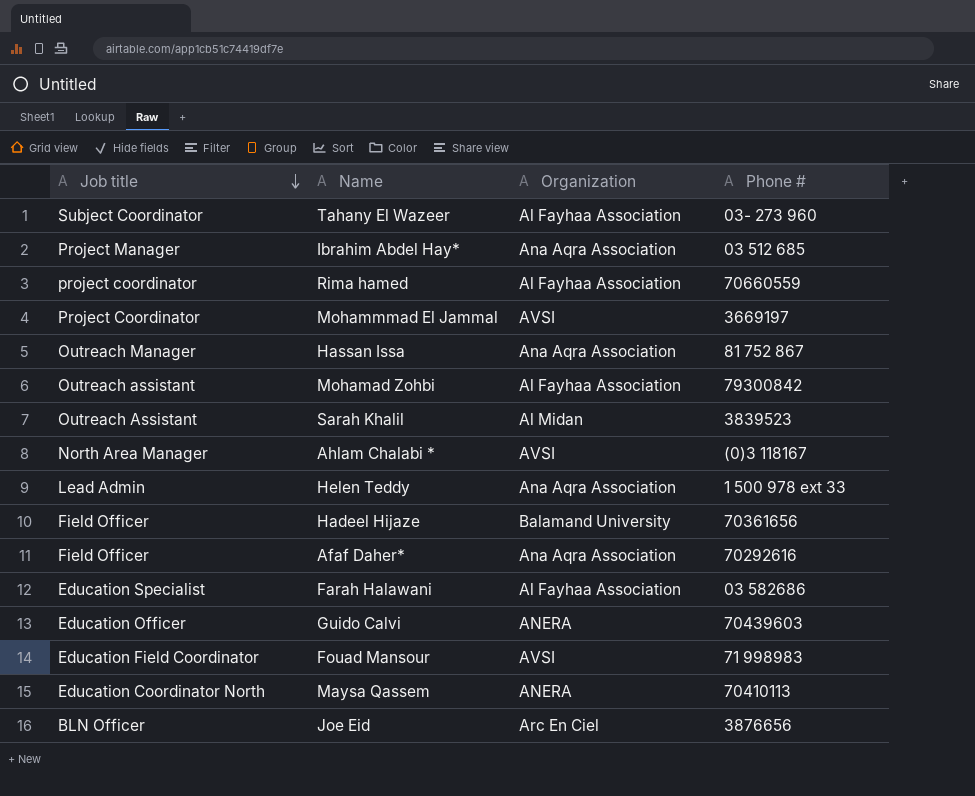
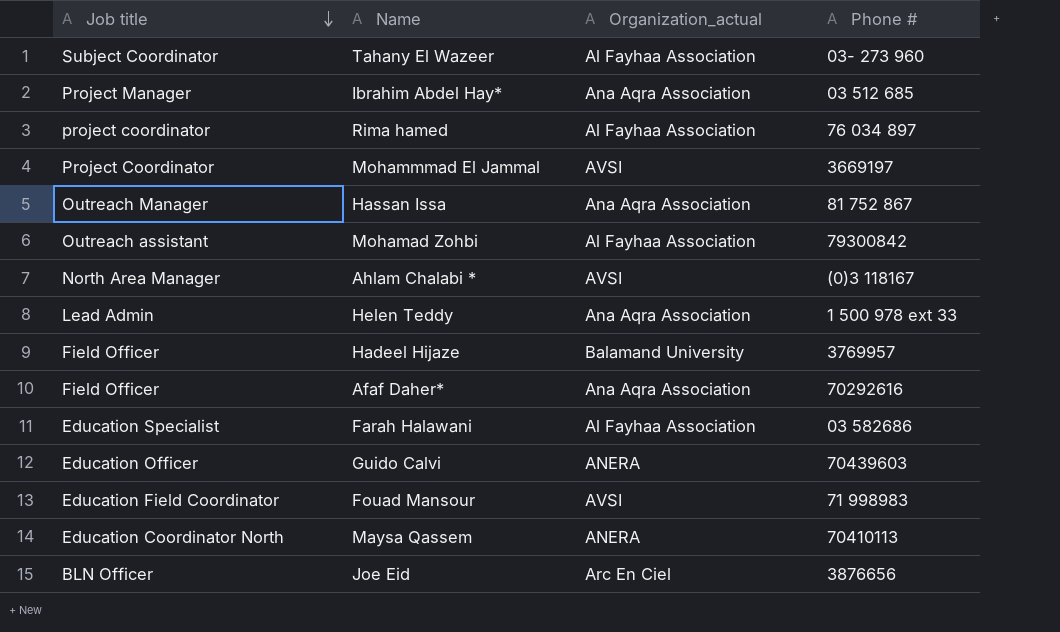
column name: Organization -> Organization_actual
row Sarah Khalil: Outreach Assistant | Al Midan | 3839523 -> none
Rima hamed | Phone #: 70660559 -> 76 034 897
Hadeel Hijaze | Phone #: 70361656 -> 3769957

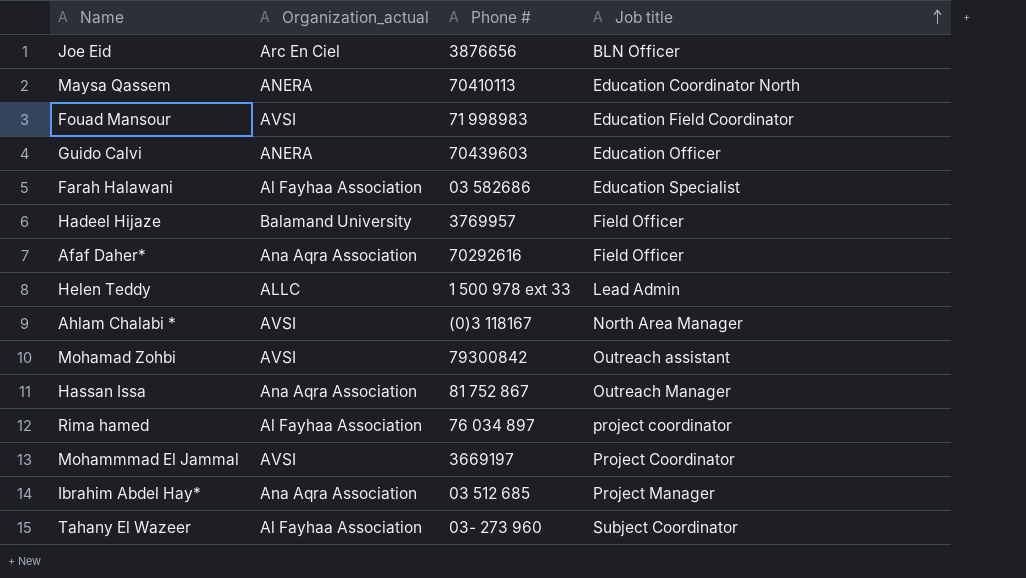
row order: Job title descending -> Job title ascending
column Job title | position: 1 -> 4
Helen Teddy | Organization_actual: Ana Aqra Association -> ALLC
Mohamad Zohbi | Organization_actual: Al Fayhaa Association -> AVSI

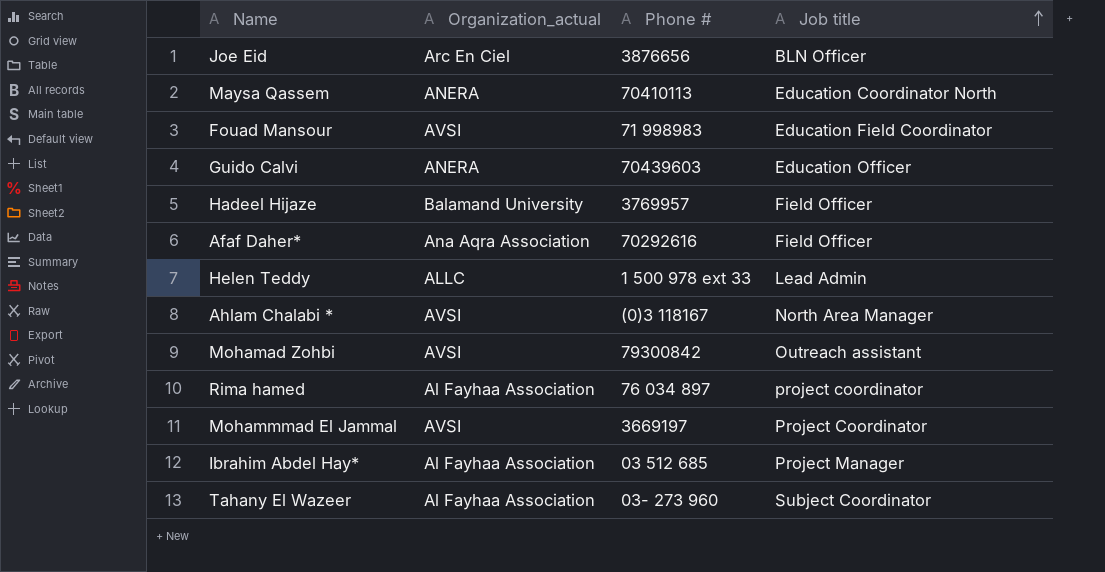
row Farah Halawani: Al Fayhaa Association | 03 582686 | Education Specialist -> none
row Hassan Issa: Ana Aqra Association | 81 752 867 | Outreach Manager -> none
Ibrahim Abdel Hay* | Organization_actual: Ana Aqra Association -> Al Fayhaa Association

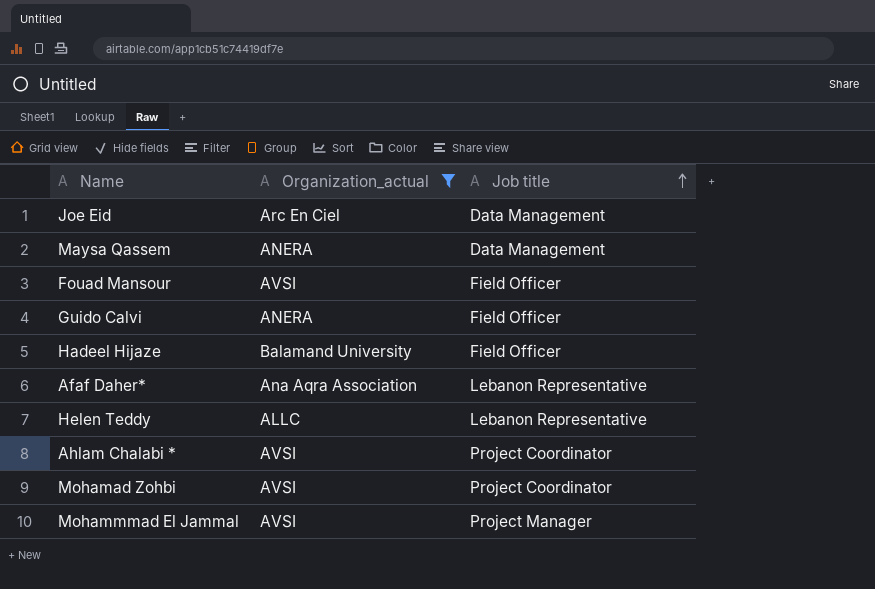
filter: none -> Organization_actual != Al Fayhaa Association
column Phone # | position: 3 -> none
Joe Eid | Job title: BLN Officer -> Data Management
Maysa Qassem | Job title: Education Coordinator North -> Data Management
Fouad Mansour | Job title: Education Field Coordinator -> Field Officer
Guido Calvi | Job title: Education Officer -> Field Officer
Afaf Daher* | Job title: Field Officer -> Lebanon Representative
Helen Teddy | Job title: Lead Admin -> Lebanon Representative
Ahlam Chalabi * | Job title: North Area Manager -> Project Coordinator
Mohamad Zohbi | Job title: Outreach assistant -> Project Coordinator
Mohammmad El Jammal | Job title: Project Coordinator -> Project Manager

